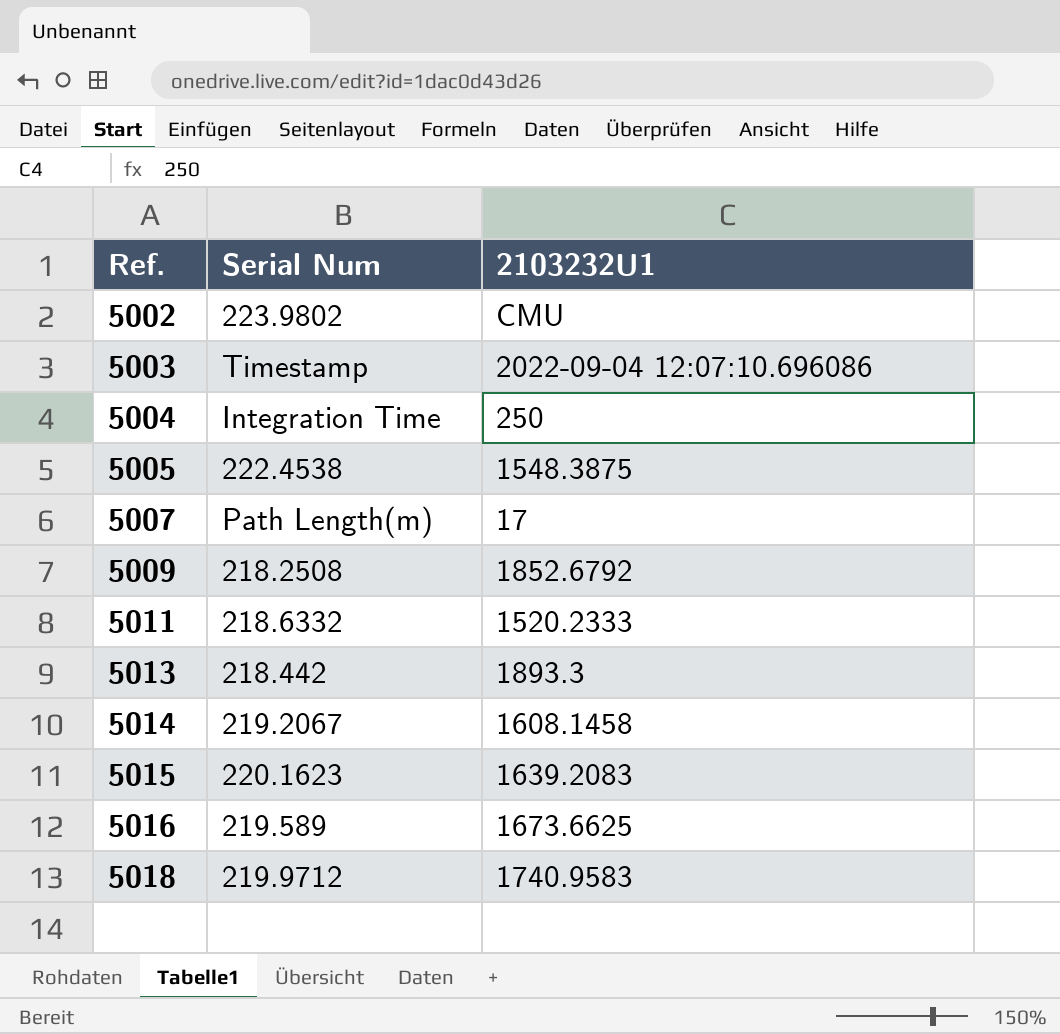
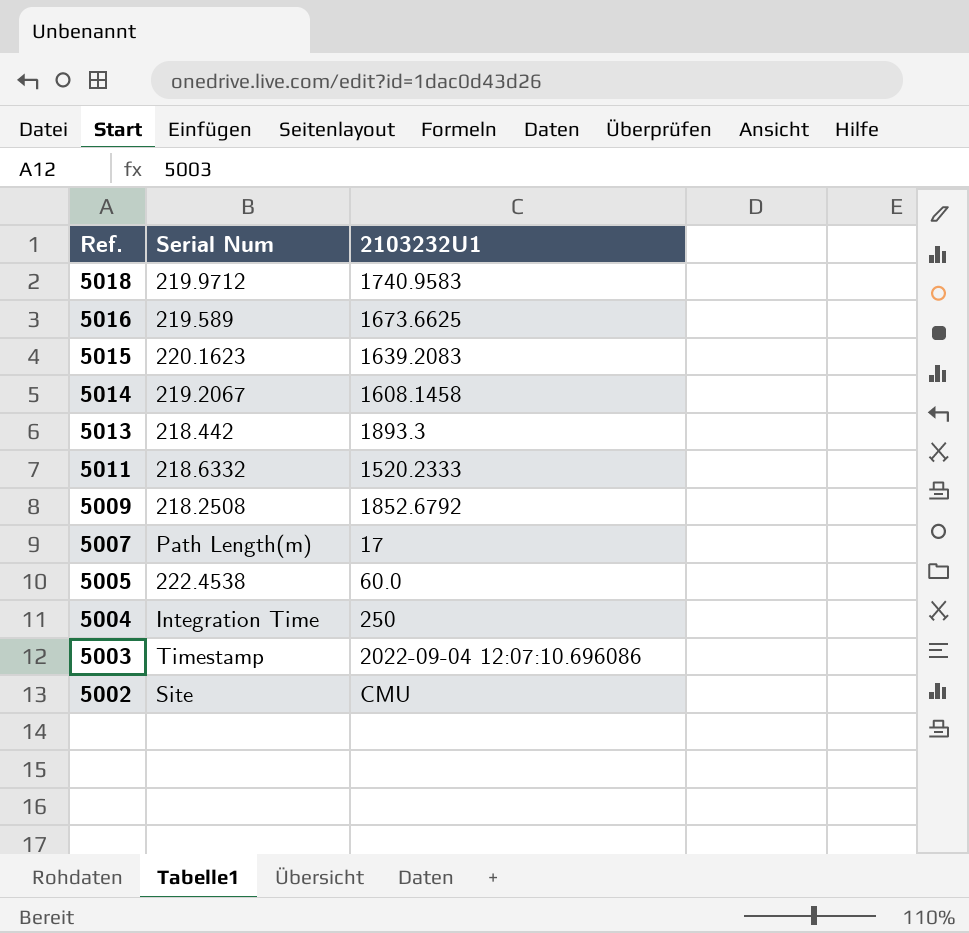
row order: Ref. ascending -> Ref. descending
5005 | 2103232U1: 1548.3875 -> 60.0
5002 | Serial Num: 223.9802 -> Site

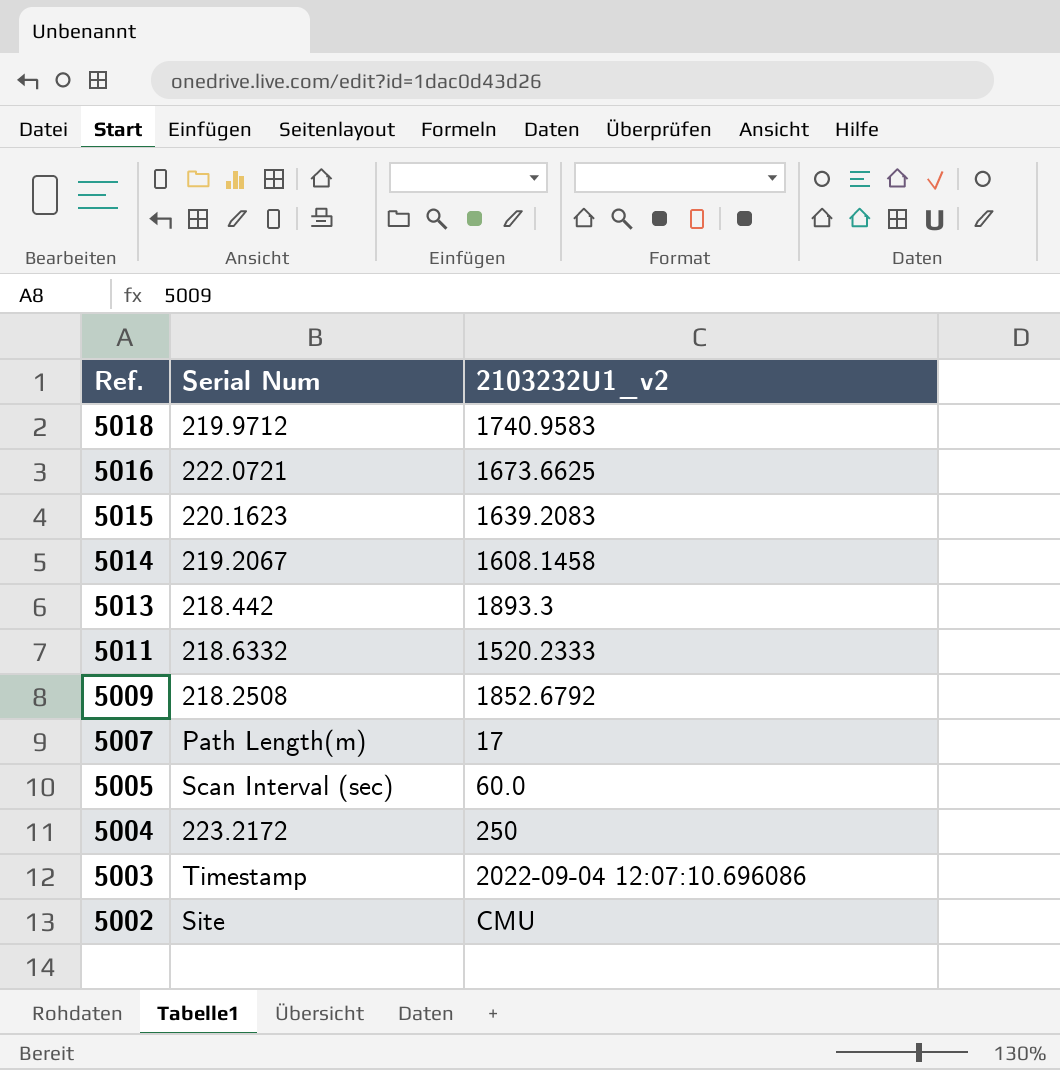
column name: 2103232U1 -> 2103232U1_v2
5016 | Serial Num: 219.589 -> 222.0721
5005 | Serial Num: 222.4538 -> Scan Interval (sec)
5004 | Serial Num: Integration Time -> 223.2172

